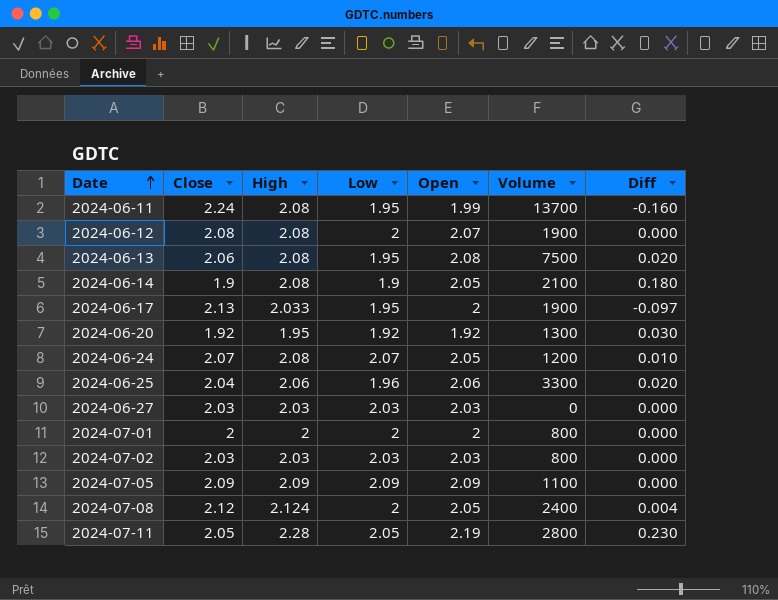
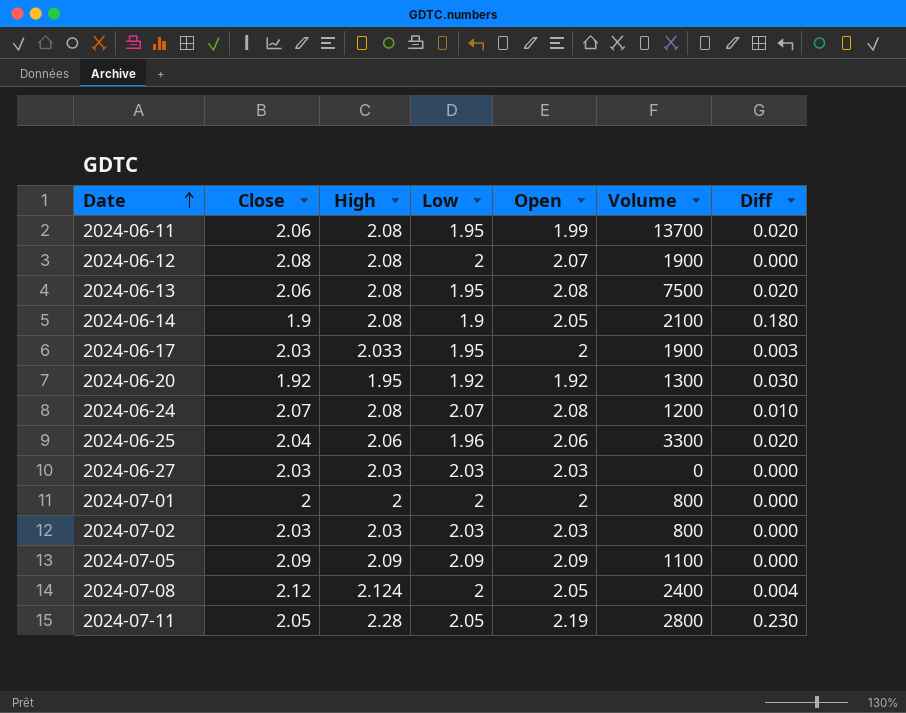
2024-06-11 | Close: 2.24 -> 2.06
2024-06-11 | Diff: -0.160 -> 0.020
2024-06-17 | Close: 2.13 -> 2.03
2024-06-17 | Diff: -0.097 -> 0.003
2024-06-24 | Open: 2.05 -> 2.08

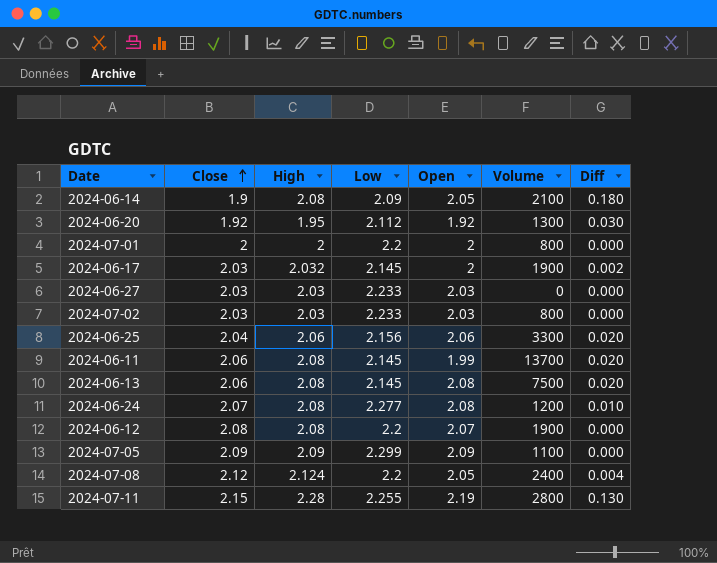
row order: Date ascending -> Close ascending
2024-06-14 | Low: 1.9 -> 2.09
2024-06-20 | Low: 1.92 -> 2.112
2024-07-01 | Low: 2 -> 2.2
2024-06-17 | High: 2.033 -> 2.032
2024-06-17 | Low: 1.95 -> 2.145
2024-06-17 | Diff: 0.003 -> 0.002
2024-06-27 | Low: 2.03 -> 2.233
2024-07-02 | Low: 2.03 -> 2.233
2024-06-25 | Low: 1.96 -> 2.156
2024-06-11 | Low: 1.95 -> 2.145
2024-06-13 | Low: 1.95 -> 2.145
2024-06-24 | Low: 2.07 -> 2.277
2024-06-12 | Low: 2 -> 2.2
2024-07-05 | Low: 2.09 -> 2.299
2024-07-08 | Low: 2 -> 2.2
2024-07-11 | Close: 2.05 -> 2.15
2024-07-11 | Low: 2.05 -> 2.255
2024-07-11 | Diff: 0.230 -> 0.130

